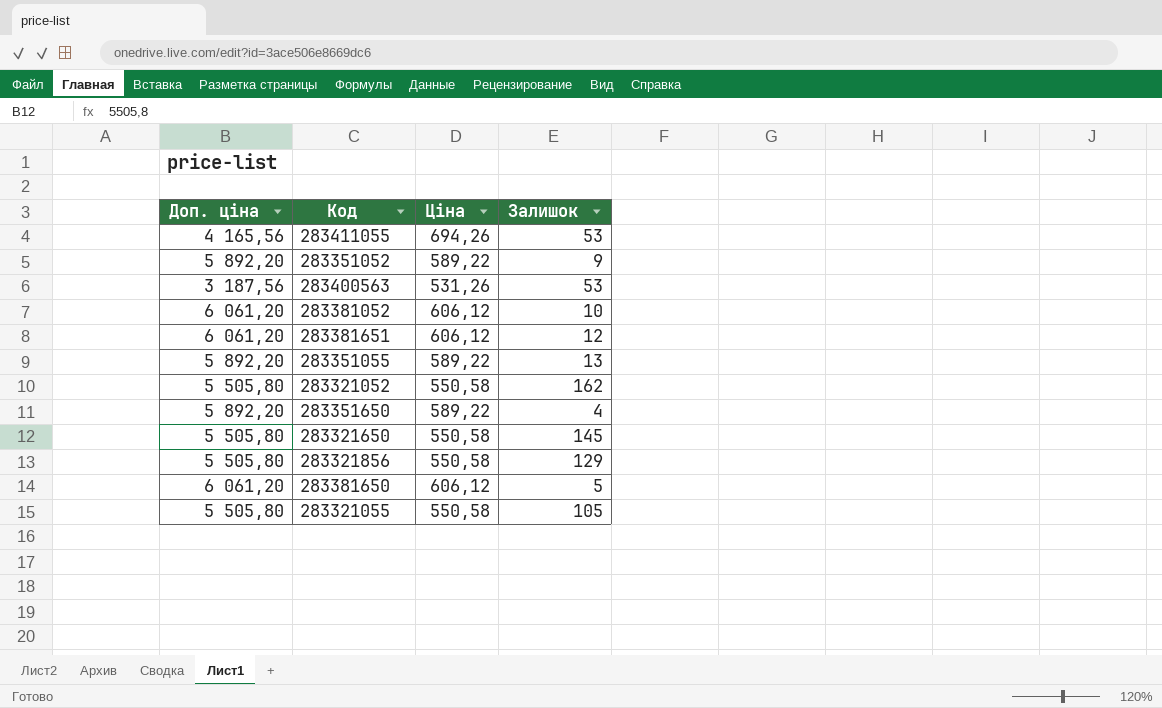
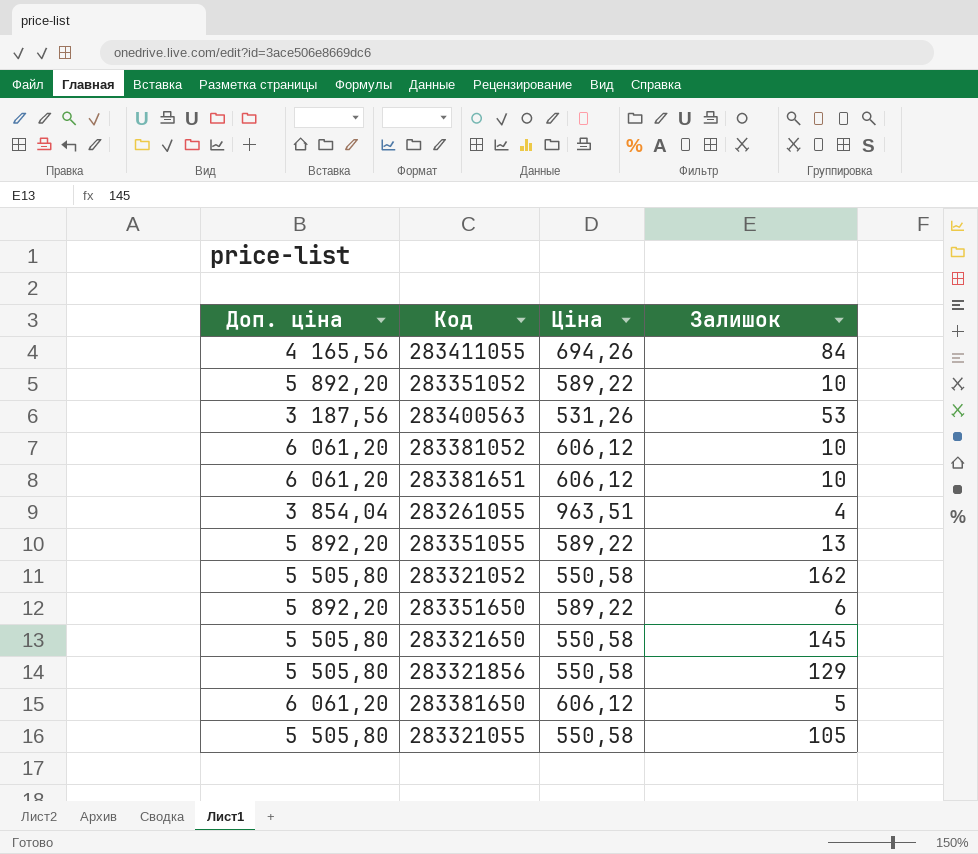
283411055 | Залишок: 53 -> 84
283351052 | Залишок: 9 -> 10
283381651 | Залишок: 12 -> 10
row 283261055: none -> 3 854,04 | 963,51 | 4
283351650 | Залишок: 4 -> 6

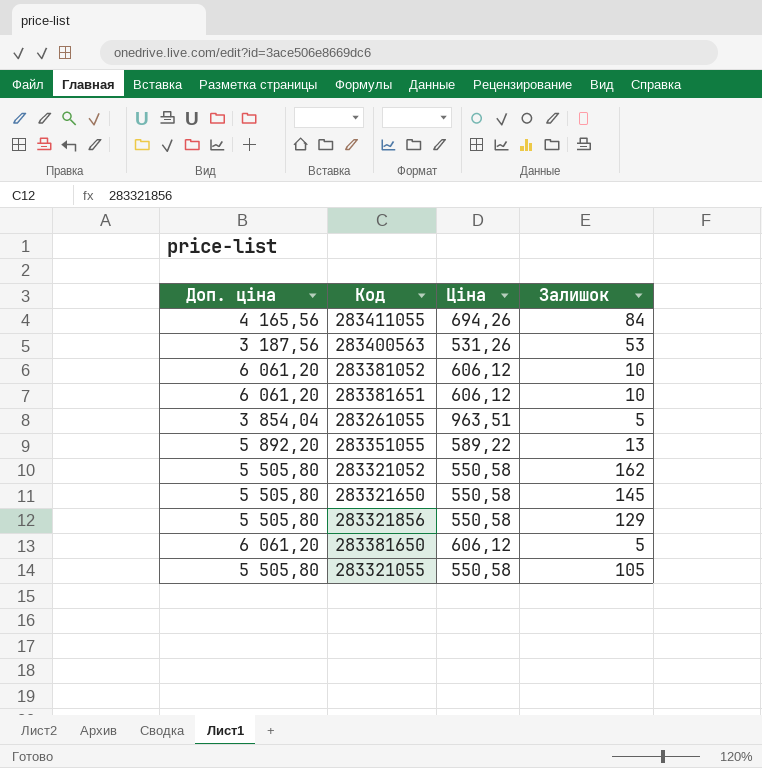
row 283351052: 5 892,20 | 589,22 | 10 -> none
row 283351650: 5 892,20 | 589,22 | 6 -> none
283261055 | Залишок: 4 -> 5

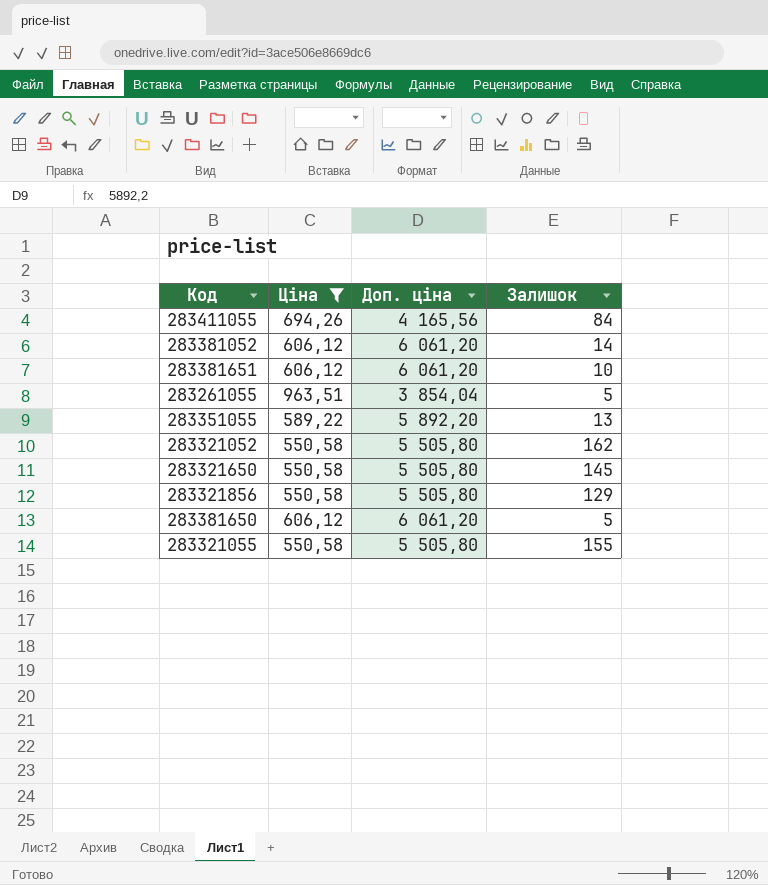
filter: none -> Ціна != 531,26
column Доп. ціна | position: 1 -> 3
283381052 | Залишок: 10 -> 14
283321055 | Залишок: 105 -> 155

